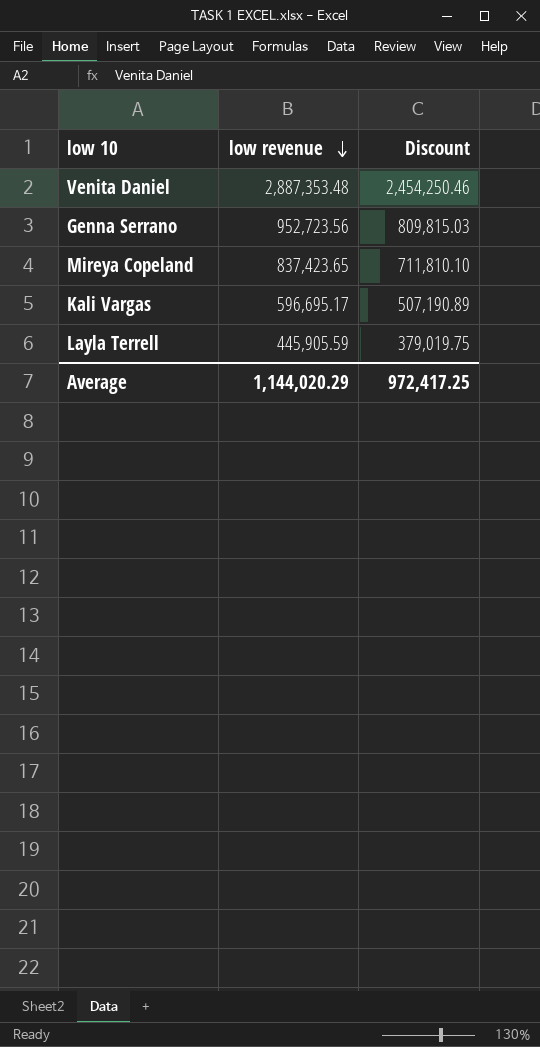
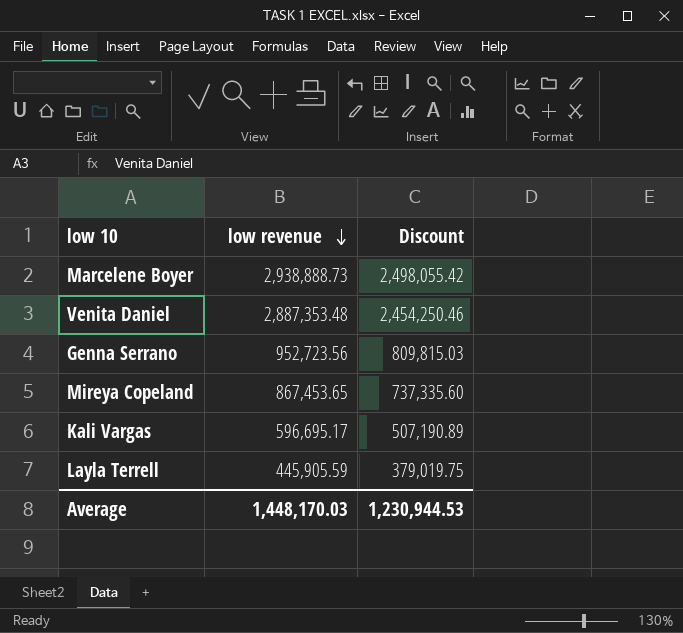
row Marcelene Boyer: none -> 2,938,888.73 | 2,498,055.42
Mireya Copeland | low revenue: 837,423.65 -> 867,453.65
Mireya Copeland | Discount: 711,810.10 -> 737,335.60
Average | low revenue: 1,144,020.29 -> 1,448,170.03
Average | Discount: 972,417.25 -> 1,230,944.53

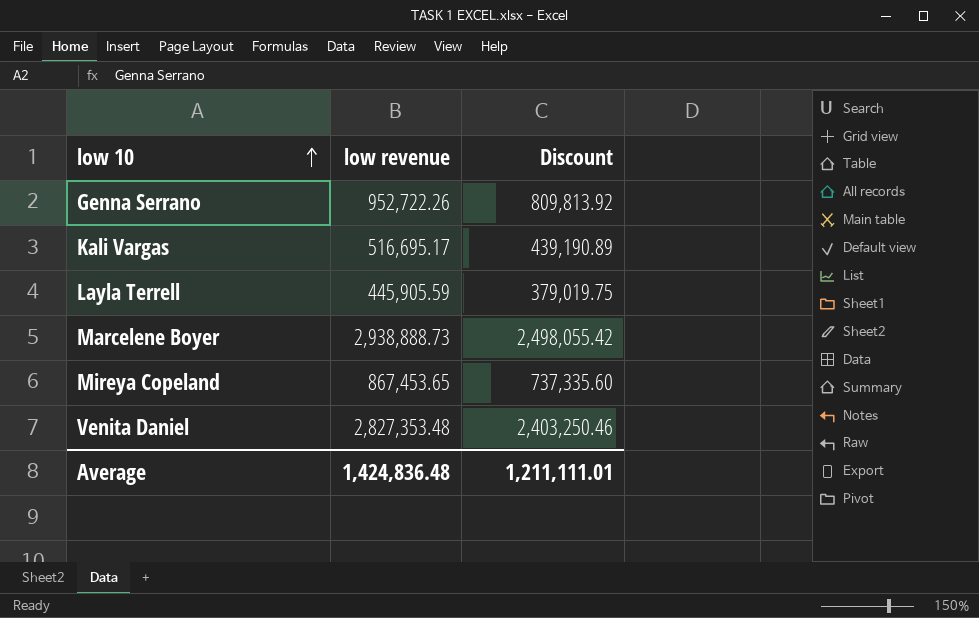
row order: low revenue descending -> low 10 ascending
Genna Serrano | low revenue: 952,723.56 -> 952,722.26
Genna Serrano | Discount: 809,815.03 -> 809,813.92
Kali Vargas | low revenue: 596,695.17 -> 516,695.17
Kali Vargas | Discount: 507,190.89 -> 439,190.89
Venita Daniel | low revenue: 2,887,353.48 -> 2,827,353.48
Venita Daniel | Discount: 2,454,250.46 -> 2,403,250.46
Average | low revenue: 1,448,170.03 -> 1,424,836.48
Average | Discount: 1,230,944.53 -> 1,211,111.01

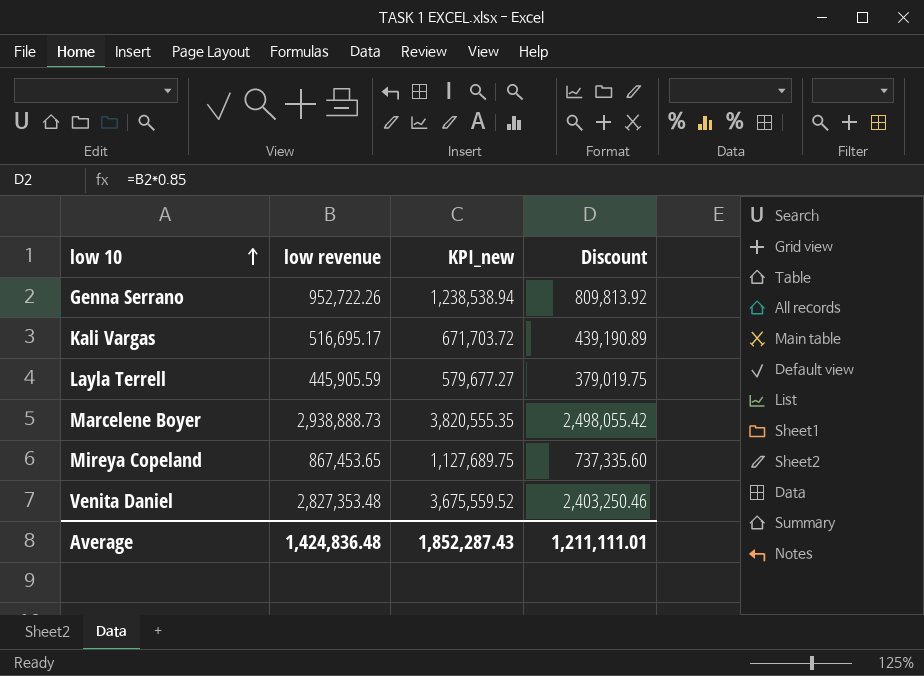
column KPI_new | formula: none -> [low revenue] * 1.3

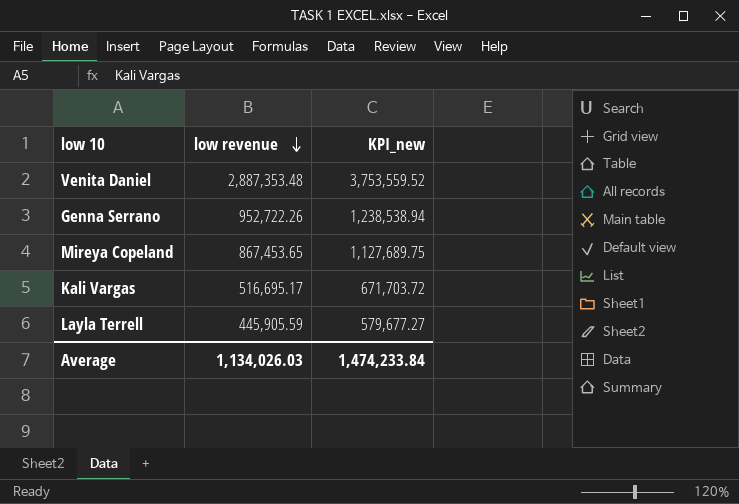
row order: low 10 ascending -> low revenue descending
column Discount | formula: [low revenue] * 0.85 -> none
row Marcelene Boyer: 2,938,888.73 | 3,820,555.35 | 2,498,055.42 -> none
Venita Daniel | low revenue: 2,827,353.48 -> 2,887,353.48
Venita Daniel | KPI_new: 3,675,559.52 -> 3,753,559.52
Average | low revenue: 1,424,836.48 -> 1,134,026.03
Average | KPI_new: 1,852,287.43 -> 1,474,233.84

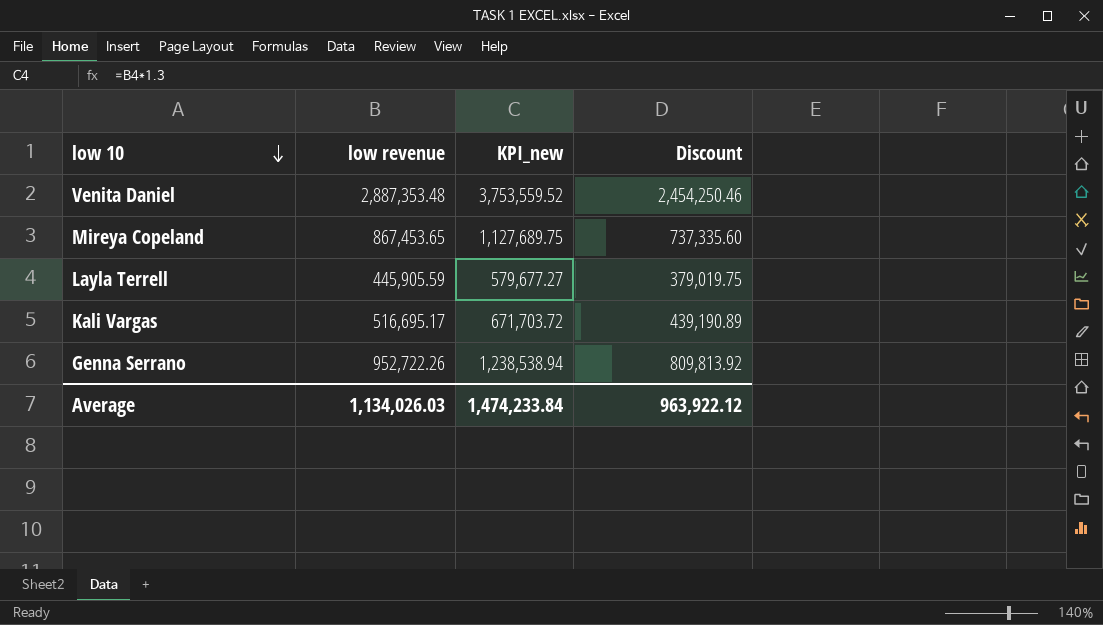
row order: low revenue descending -> low 10 descending
column Discount | formula: none -> [low revenue] * 0.85

